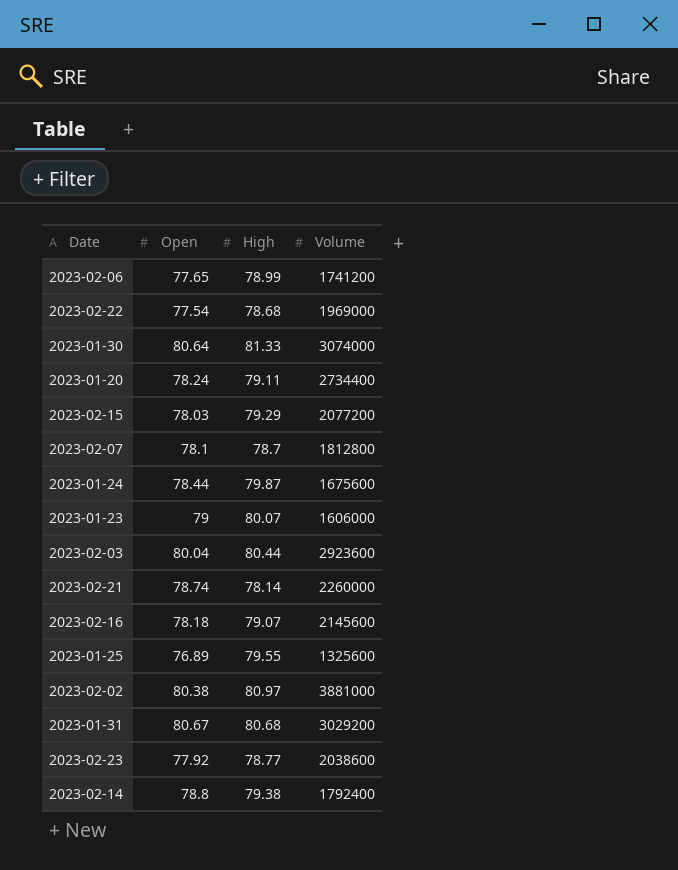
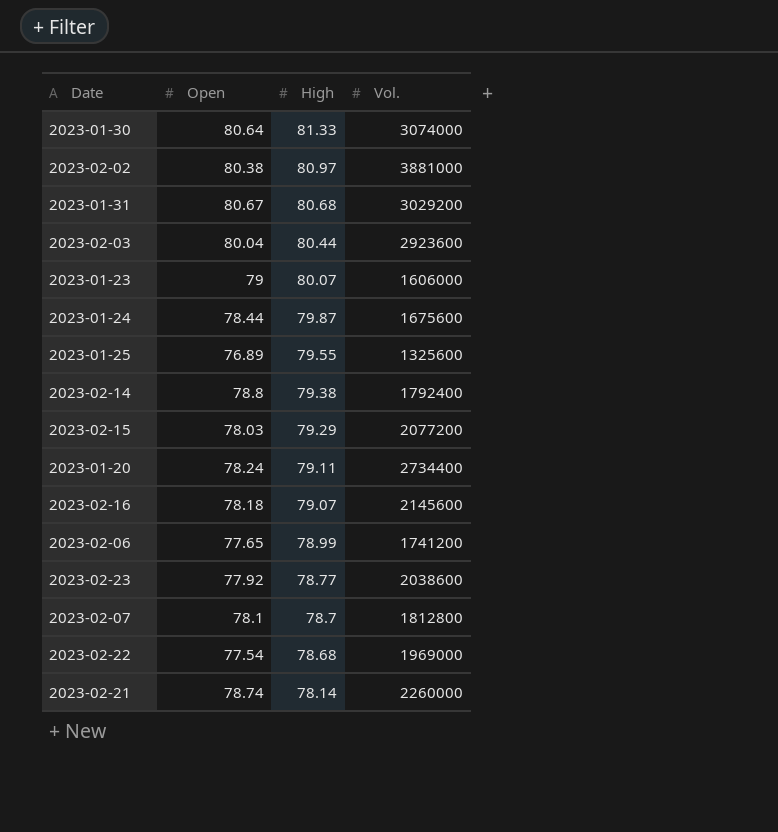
row order: none -> High descending
column name: Volume -> Vol.

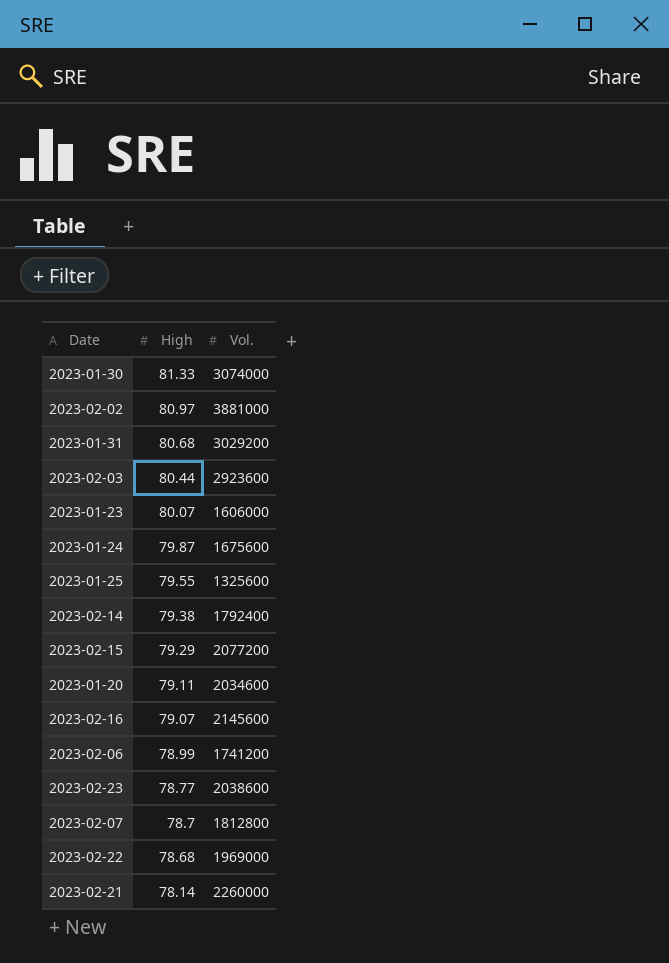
column Open | position: 2 -> none
2023-01-20 | Vol.: 2734400 -> 2034600

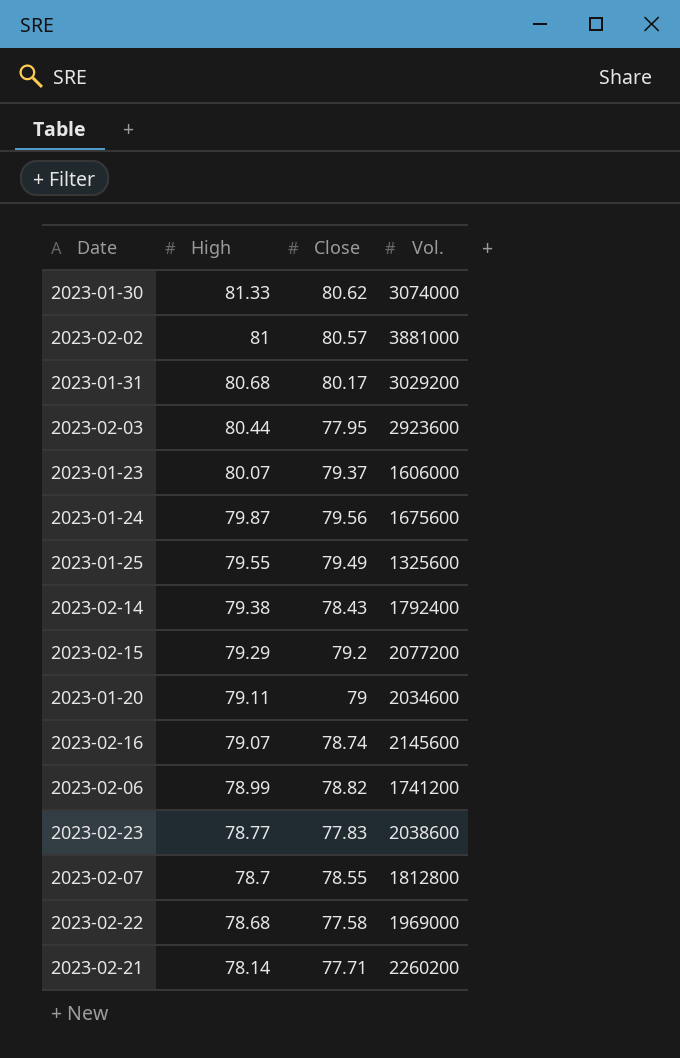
column Close | position: none -> 3
2023-02-02 | High: 80.97 -> 81
2023-02-21 | Vol.: 2260000 -> 2260200

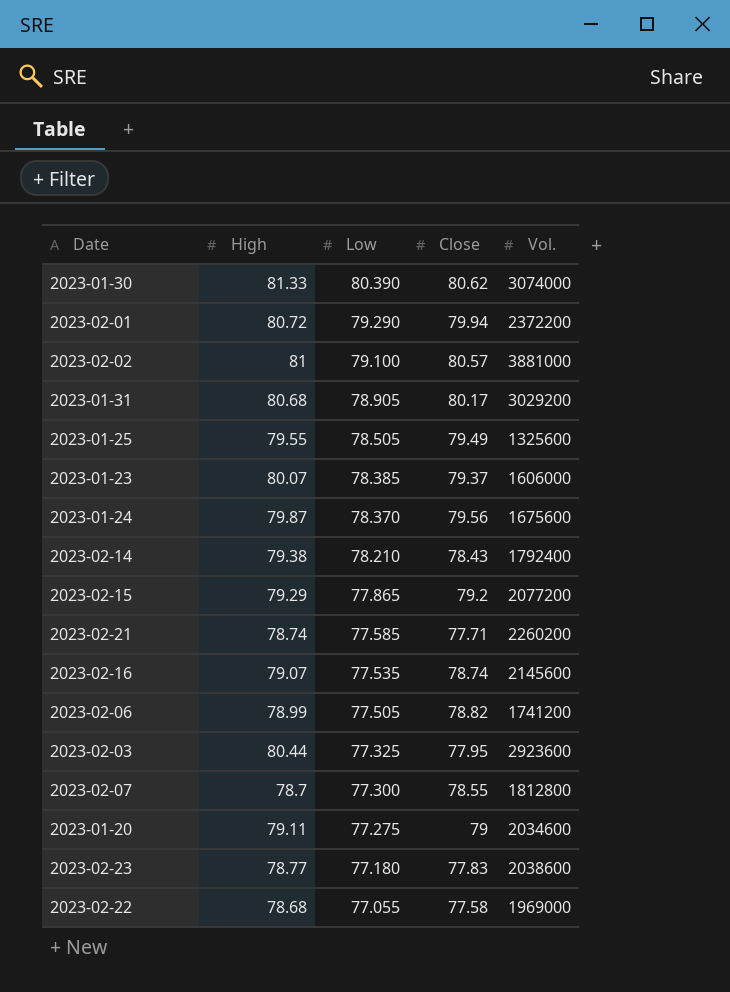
row order: High descending -> Low descending
column Low | position: none -> 3
row 2023-02-01: none -> 80.72 | 79.290 | 79.94 | 2372200
2023-02-21 | High: 78.14 -> 78.74

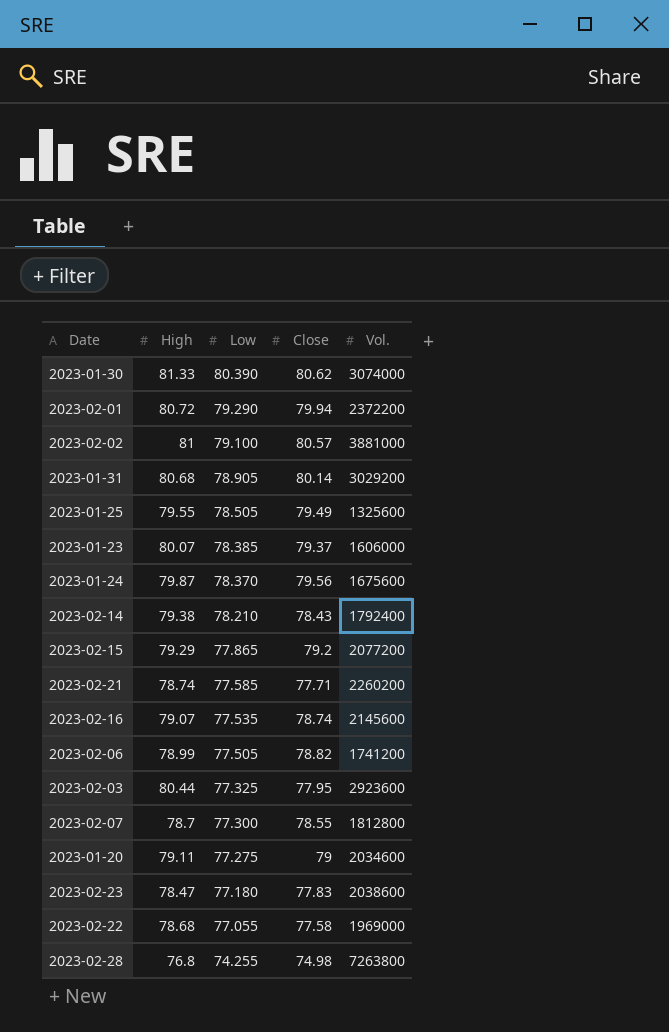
2023-01-31 | Close: 80.17 -> 80.14
2023-02-23 | High: 78.77 -> 78.47
row 2023-02-28: none -> 76.8 | 74.255 | 74.98 | 7263800

